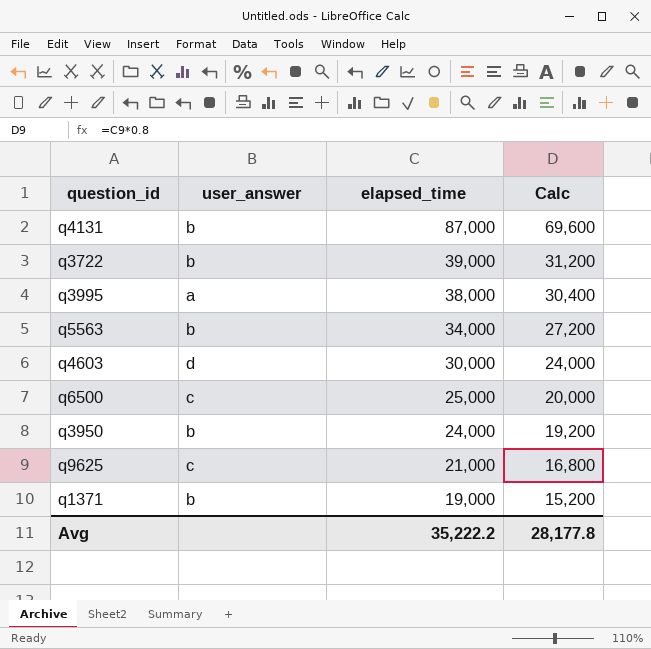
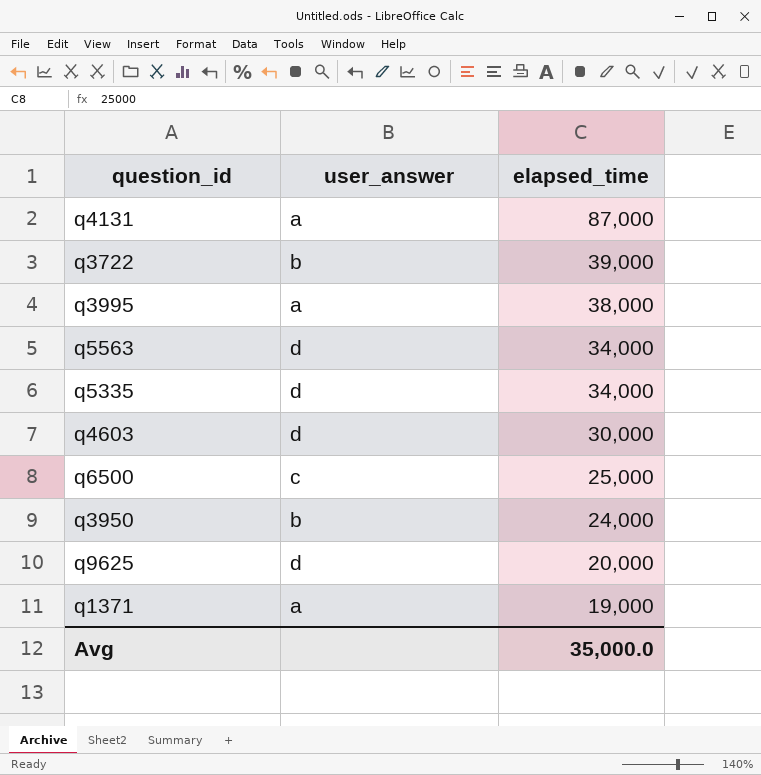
column Calc | formula: [elapsed_time] * 0.8 -> none
q4131 | user_answer: b -> a
q5563 | user_answer: b -> d
row q5335: none -> d | 34,000
q9625 | user_answer: c -> d
q9625 | elapsed_time: 21,000 -> 20,000
q1371 | user_answer: b -> a
Avg | elapsed_time: 35,222.2 -> 35,000.0

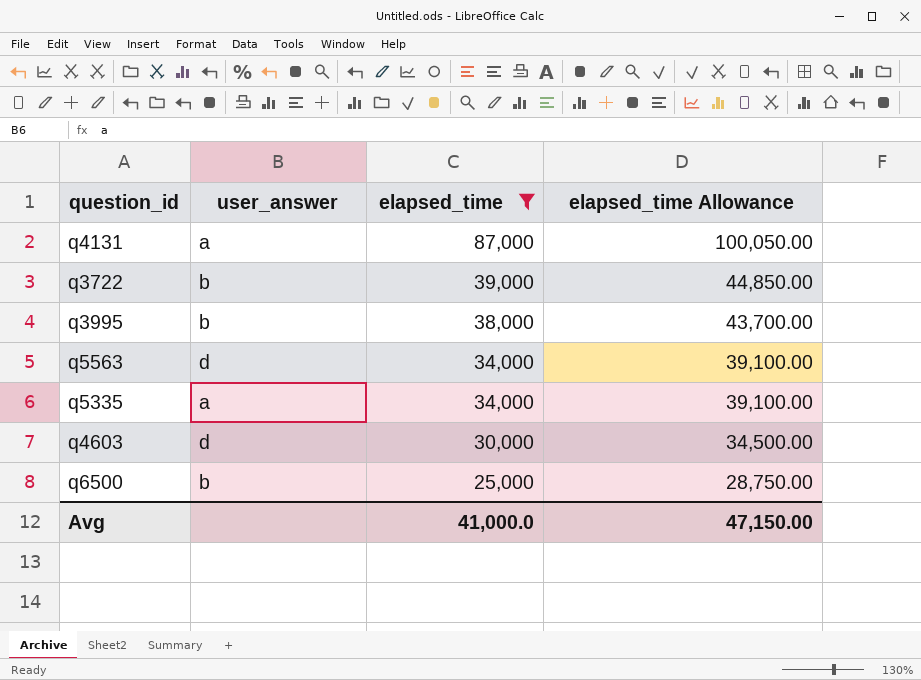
filter: none -> elapsed_time >= 25,000
column elapsed_time Allowance | formula: none -> [elapsed_time] * 1.15
q3995 | user_answer: a -> b
q5335 | user_answer: d -> a
q6500 | user_answer: c -> b
Avg | elapsed_time: 35,000.0 -> 41,000.0

